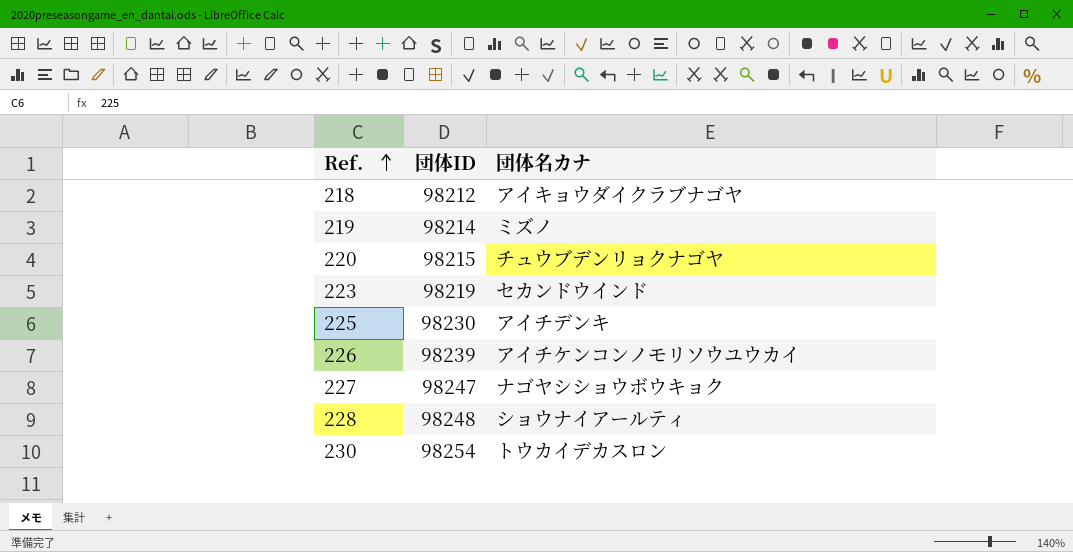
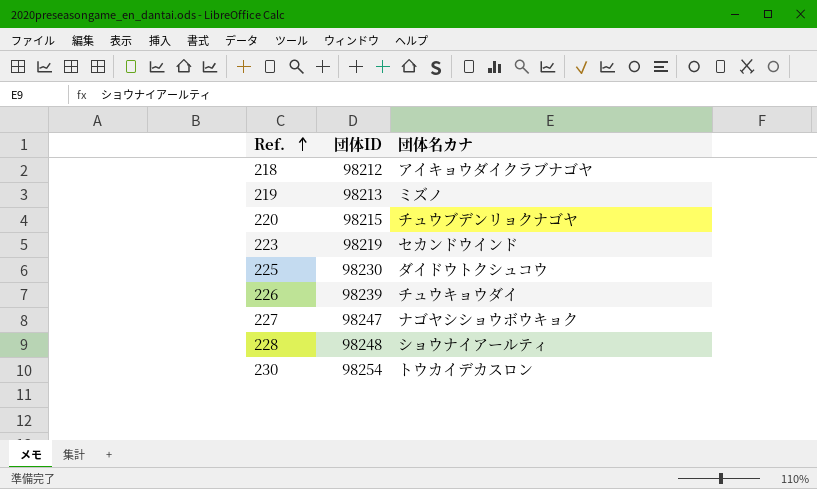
219 | 団体ID: 98214 -> 98213
225 | 団体名カナ: アイチデンキ -> ダイドウトクシュコウ
226 | 団体名カナ: アイチケンコンノモリソウユウカイ -> チュウキョウダイ

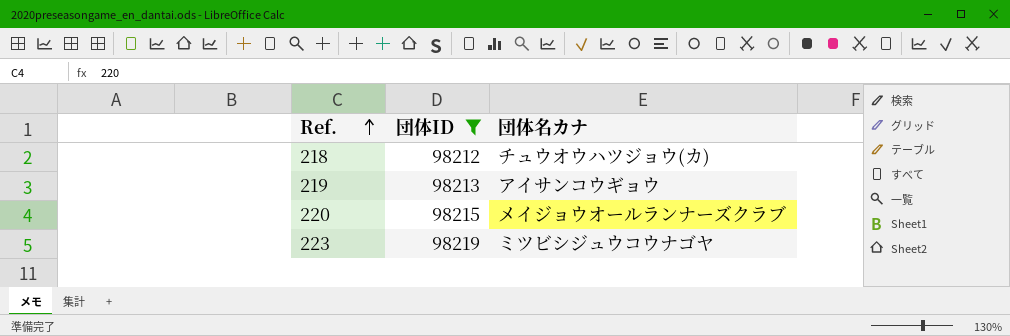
filter: none -> 団体ID <= 98219
218 | 団体名カナ: アイキョウダイクラブナゴヤ -> チュウオウハツジョウ(カ)
219 | 団体名カナ: ミズノ -> アイサンコウギョウ
220 | 団体名カナ: チュウブデンリョクナゴヤ -> メイジョウオールランナーズクラブ
223 | 団体名カナ: セカンドウインド -> ミツビシジュウコウナゴヤ

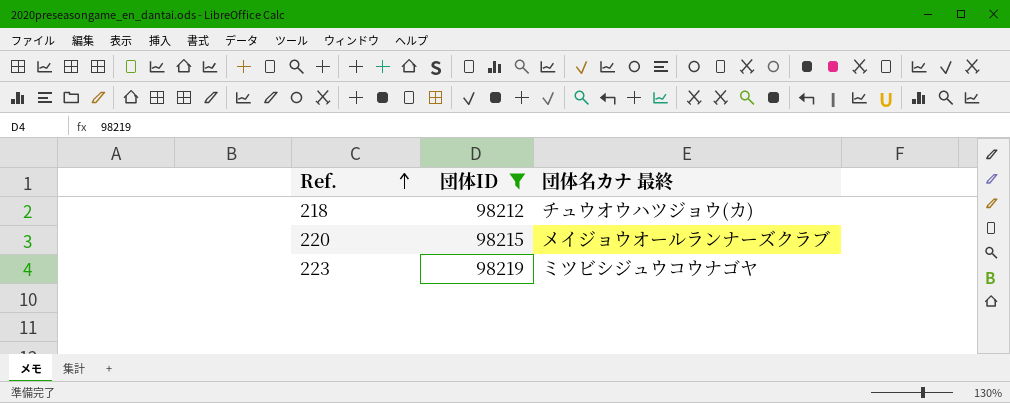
column name: 団体名カナ -> 団体名カナ 最終
row 219: 98213 | アイサンコウギョウ -> none

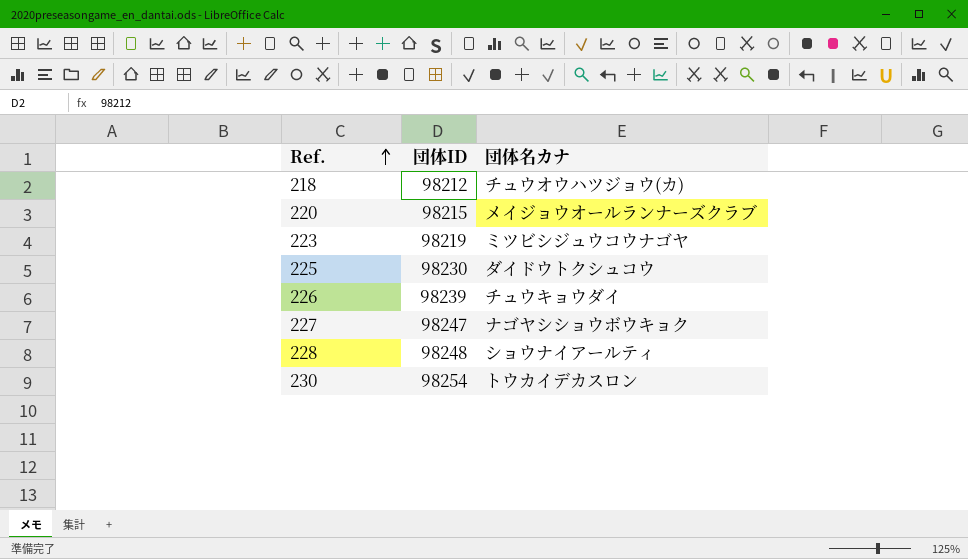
filter: 団体ID <= 98219 -> none
column name: 団体名カナ 最終 -> 団体名カナ

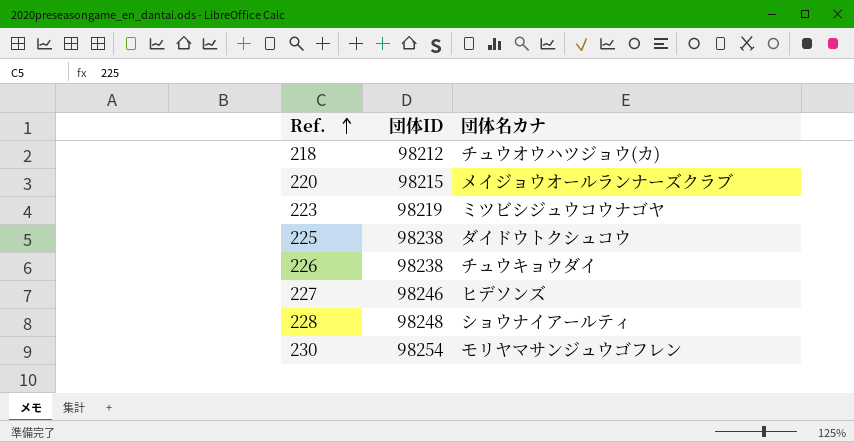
225 | 団体ID: 98230 -> 98238
226 | 団体ID: 98239 -> 98238
227 | 団体ID: 98247 -> 98246
227 | 団体名カナ: ナゴヤシショウボウキョク -> ヒデソンズ
230 | 団体名カナ: トウカイデカスロン -> モリヤマサンジュウゴフレン

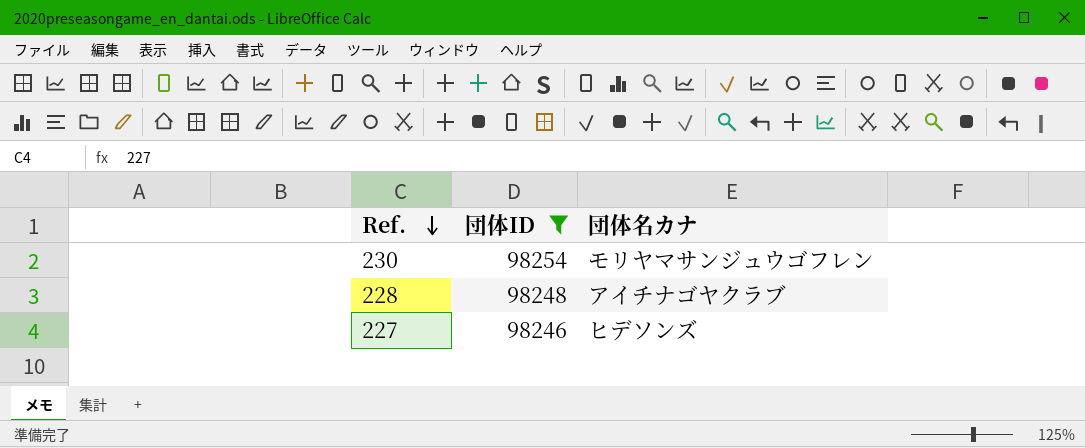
filter: none -> 団体ID >= 98246
row order: Ref. ascending -> Ref. descending
228 | 団体名カナ: ショウナイアールティ -> アイチナゴヤクラブ

